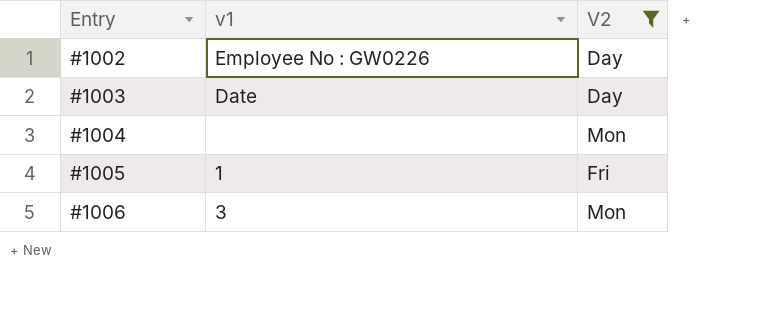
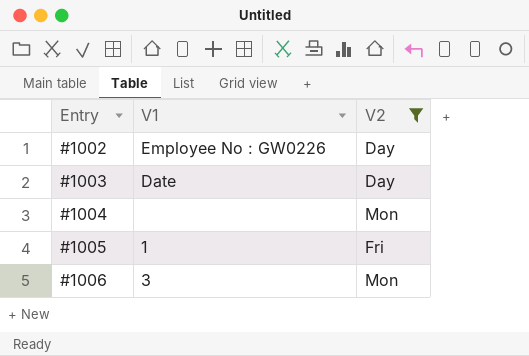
column name: v1 -> V1

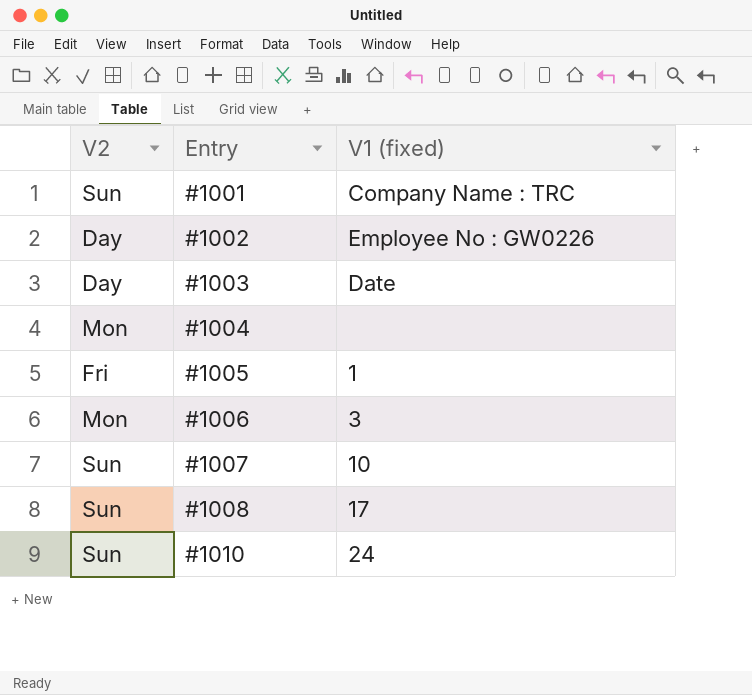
filter: V2 != Sun -> none
column V2 | position: 3 -> 1
column name: V1 -> V1 (fixed)

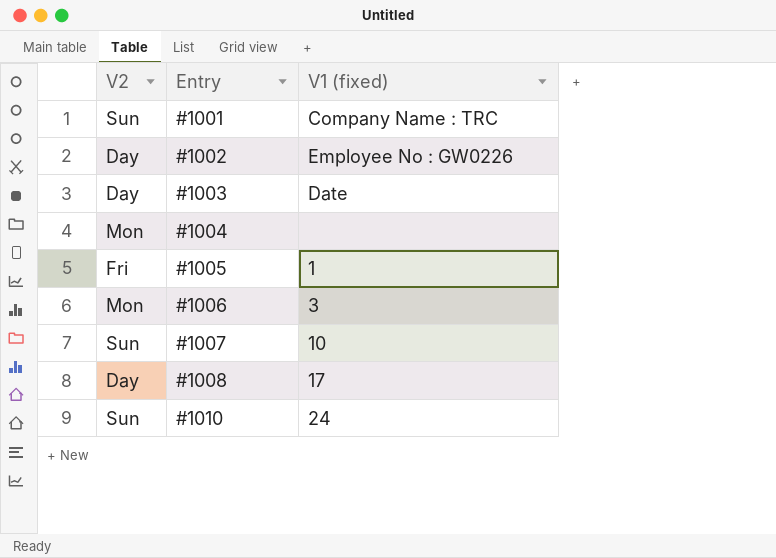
#1008 | V2: Sun -> Day

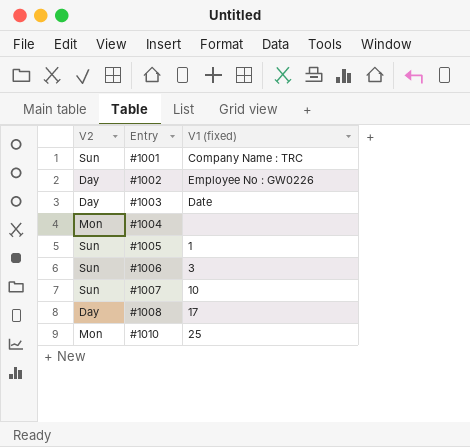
#1005 | V2: Fri -> Sun
#1006 | V2: Mon -> Sun
#1010 | V2: Sun -> Mon
#1010 | V1 (fixed): 24 -> 25

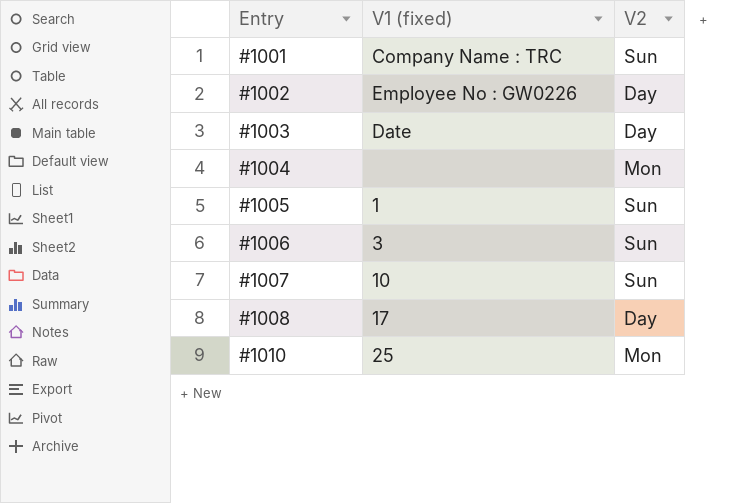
column V2 | position: 1 -> 3

